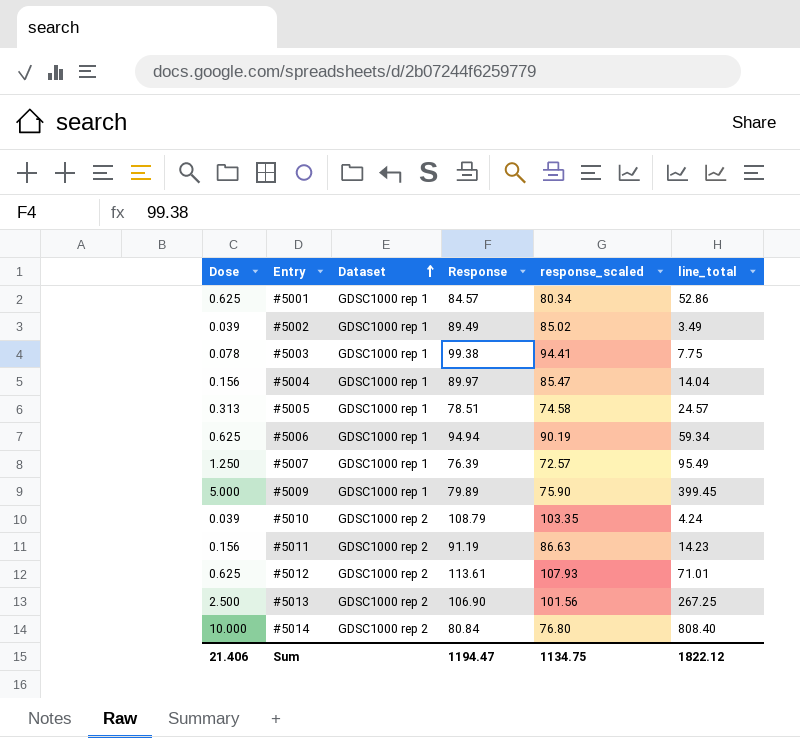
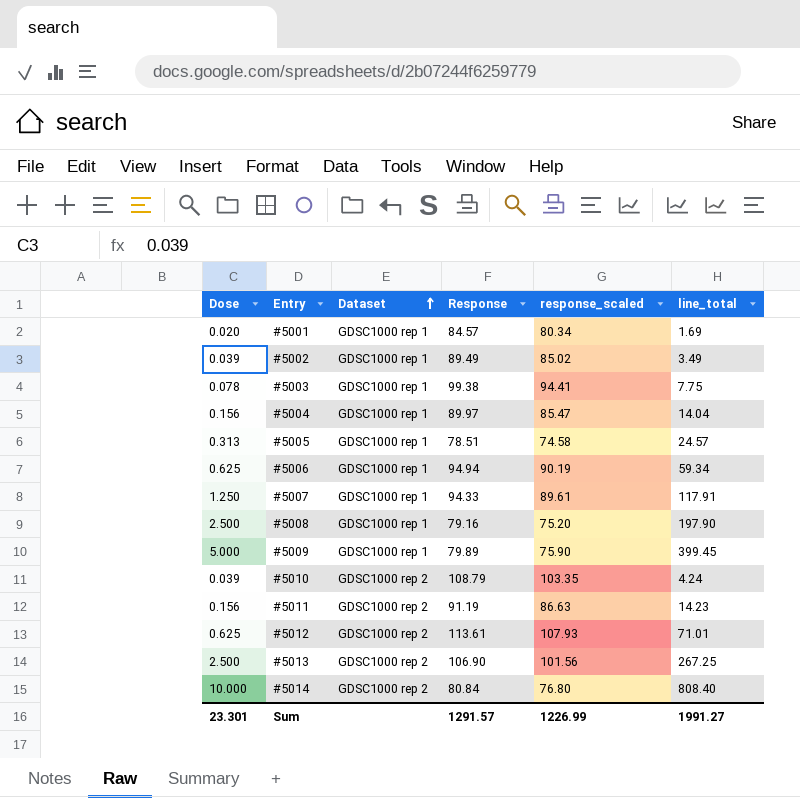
#5001 | Dose: 0.625 -> 0.020
#5001 | line_total: 52.86 -> 1.69
#5007 | Response: 76.39 -> 94.33
#5007 | response_scaled: 72.57 -> 89.61
#5007 | line_total: 95.49 -> 117.91
row #5008: none -> 2.500 | GDSC1000 rep 1 | 79.16 | 75.20 | 197.90
Sum | Dose: 21.406 -> 23.301
Sum | Response: 1194.47 -> 1291.57
Sum | response_scaled: 1134.75 -> 1226.99
Sum | line_total: 1822.12 -> 1991.27

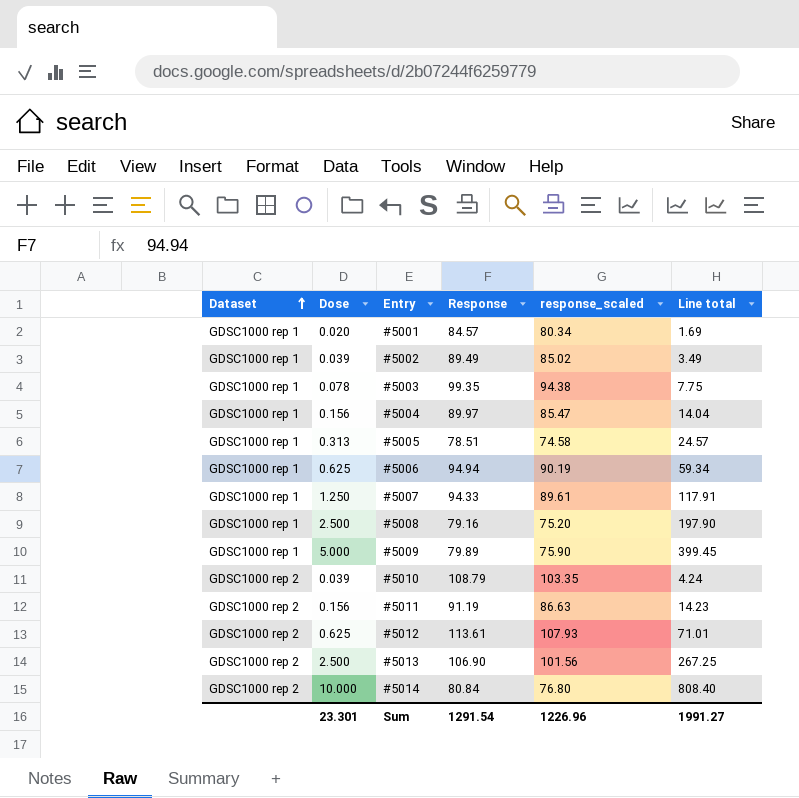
column Dataset | position: 3 -> 1
column name: line_total -> Line total
#5003 | Response: 99.38 -> 99.35
#5003 | response_scaled: 94.41 -> 94.38
Sum | Response: 1291.57 -> 1291.54
Sum | response_scaled: 1226.99 -> 1226.96

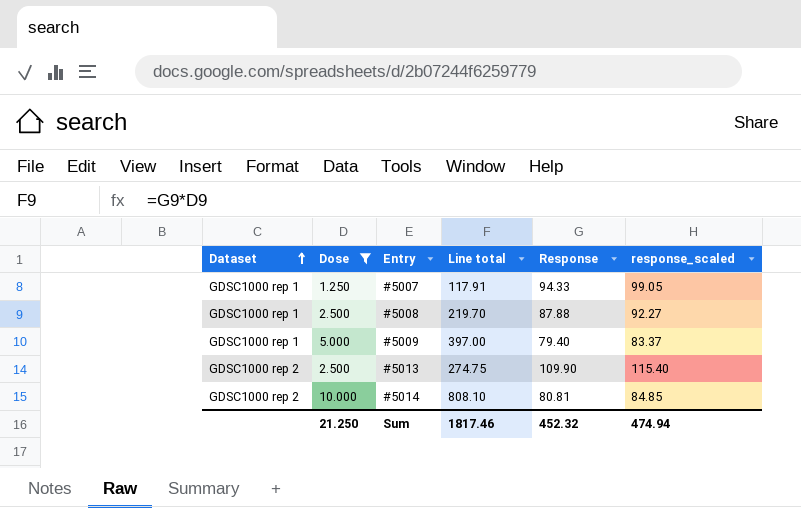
filter: none -> Dose >= 1.250
column Line total | position: 6 -> 4
column response_scaled | formula: [Response] * 0.95 -> [Response] * 1.05
#5008 | Line total: 197.90 -> 219.70
#5008 | Response: 79.16 -> 87.88
#5009 | Line total: 399.45 -> 397.00
#5009 | Response: 79.89 -> 79.40
#5013 | Line total: 267.25 -> 274.75
#5013 | Response: 106.90 -> 109.90
#5014 | Line total: 808.40 -> 808.10
#5014 | Response: 80.84 -> 80.81
Sum | Dose: 23.301 -> 21.250
Sum | Line total: 1991.27 -> 1817.46
Sum | Response: 1291.54 -> 452.32
Sum | response_scaled: 1226.96 -> 474.94

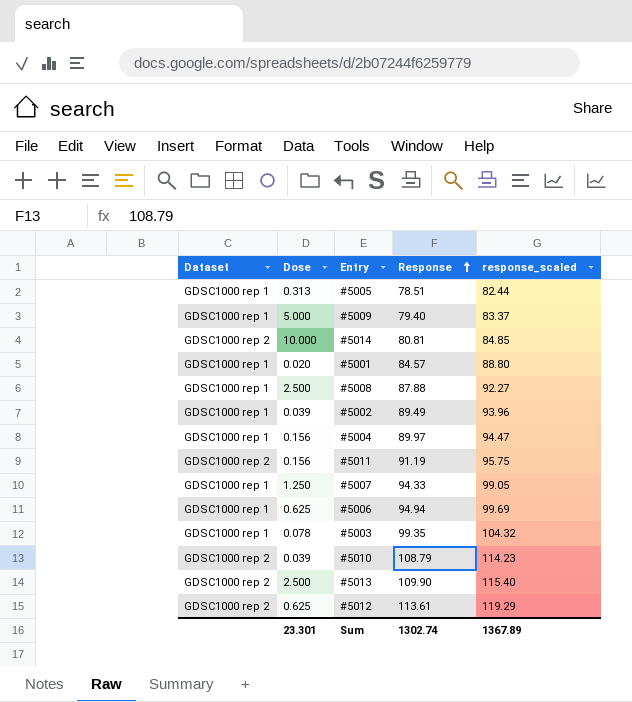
filter: Dose >= 1.250 -> none
row order: Dataset ascending -> Response ascending
column Line total | formula: [Dose] * [Response] -> none
Sum | Dose: 21.250 -> 23.301
Sum | Response: 452.32 -> 1302.74
Sum | response_scaled: 474.94 -> 1367.89

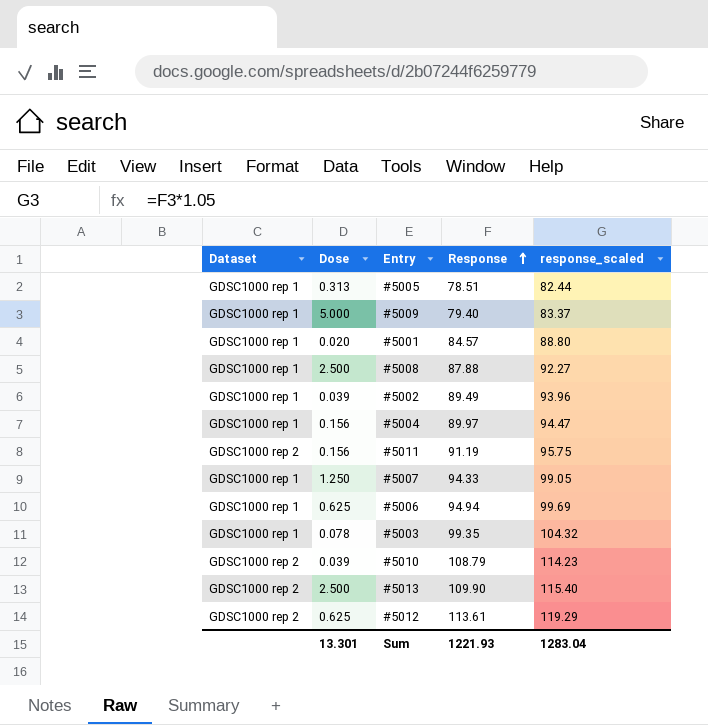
row #5014: GDSC1000 rep 2 | 10.000 | 80.81 | 84.85 -> none
Sum | Dose: 23.301 -> 13.301
Sum | Response: 1302.74 -> 1221.93
Sum | response_scaled: 1367.89 -> 1283.04

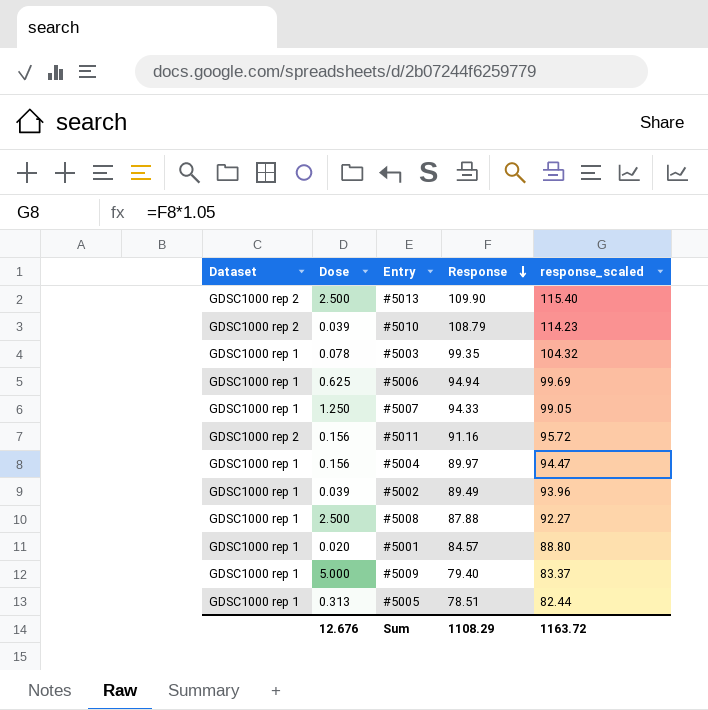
row order: Response ascending -> Response descending
row #5012: GDSC1000 rep 2 | 0.625 | 113.61 | 119.29 -> none
#5011 | Response: 91.19 -> 91.16
#5011 | response_scaled: 95.75 -> 95.72
Sum | Dose: 13.301 -> 12.676
Sum | Response: 1221.93 -> 1108.29
Sum | response_scaled: 1283.04 -> 1163.72

